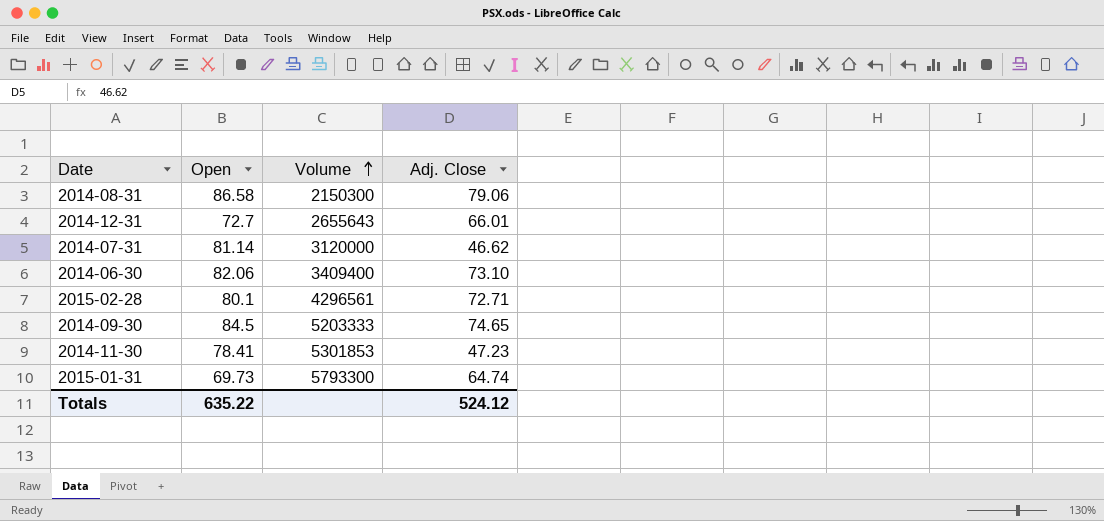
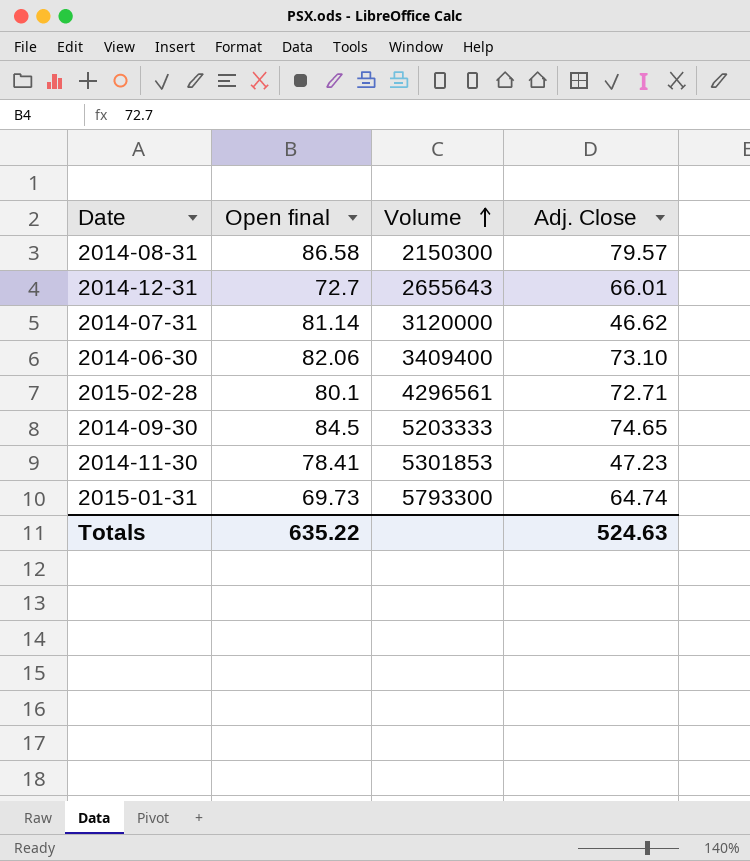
column name: Open -> Open final
2014-08-31 | Adj. Close: 79.06 -> 79.57
Totals | Adj. Close: 524.12 -> 524.63

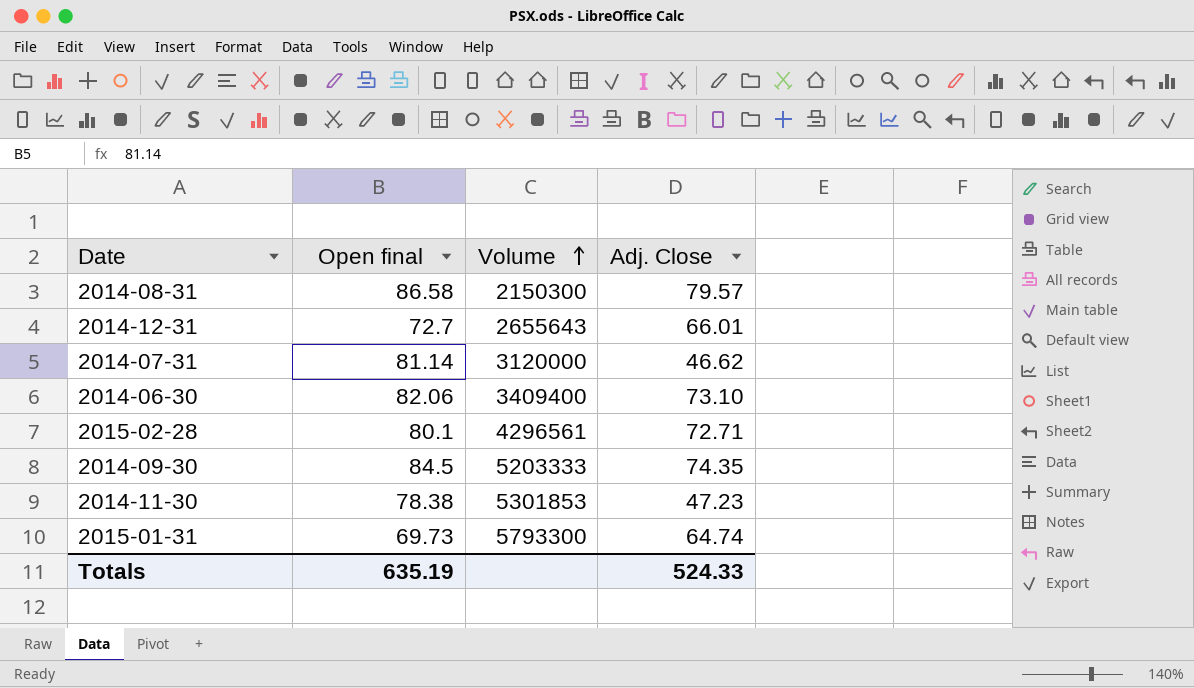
2014-09-30 | Adj. Close: 74.65 -> 74.35
2014-11-30 | Open final: 78.41 -> 78.38
Totals | Open final: 635.22 -> 635.19
Totals | Adj. Close: 524.63 -> 524.33

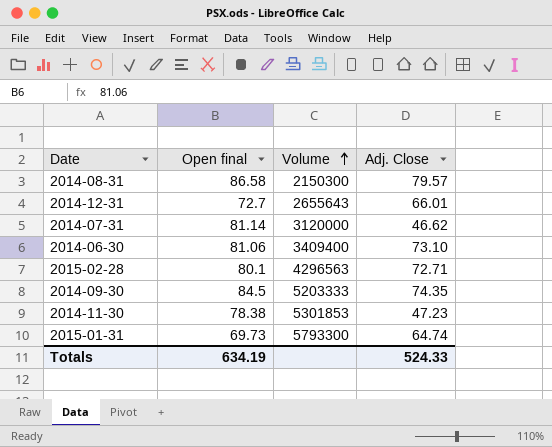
2014-06-30 | Open final: 82.06 -> 81.06
2015-02-28 | Volume: 4296561 -> 4296563
Totals | Open final: 635.19 -> 634.19

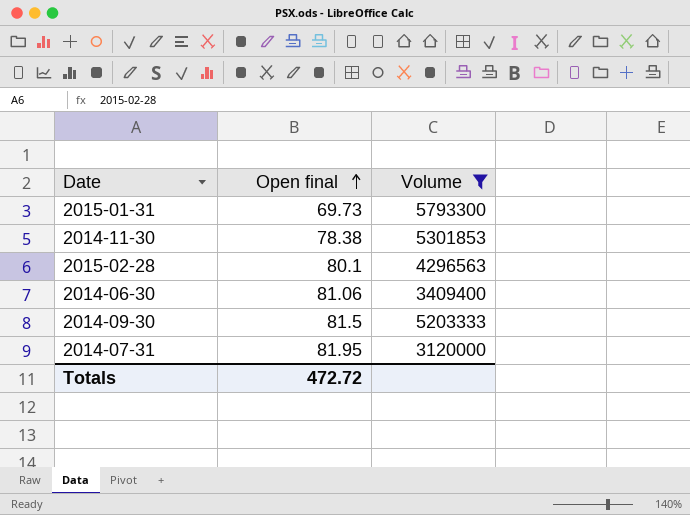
filter: none -> Volume >= 3120000
row order: Volume ascending -> Open final ascending
column Adj. Close | position: 4 -> none
2014-09-30 | Open final: 84.5 -> 81.5
2014-07-31 | Open final: 81.14 -> 81.95
Totals | Open final: 634.19 -> 472.72

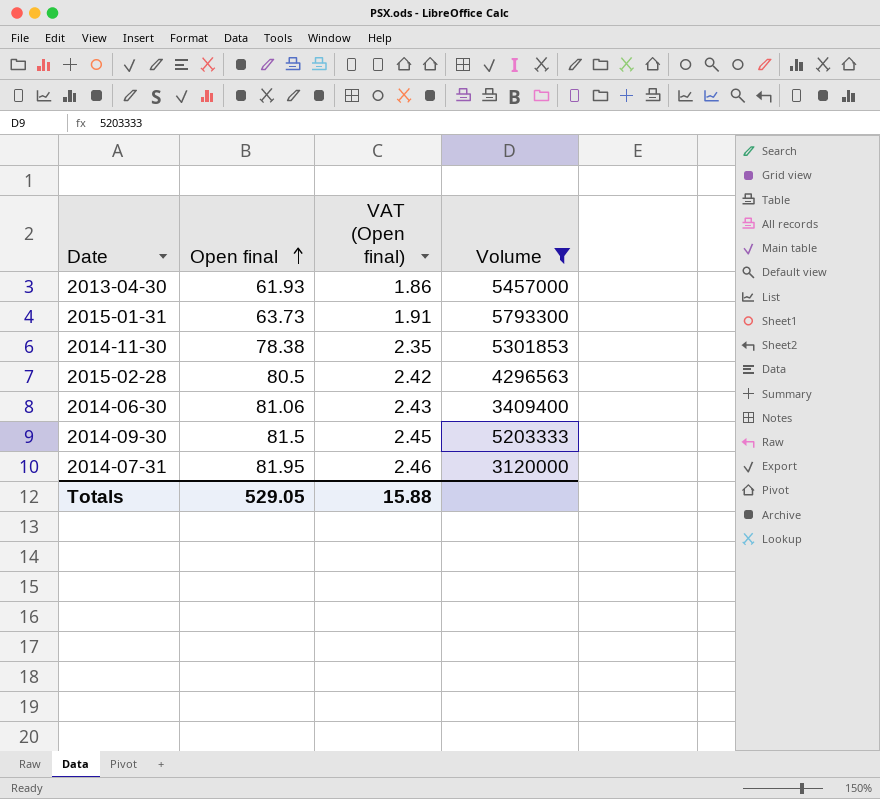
column VAT (Open final) | formula: none -> [Open final] * 0.03
row 2013-04-30: none -> 61.93 | 1.86 | 5457000
2015-01-31 | Open final: 69.73 -> 63.73
2015-02-28 | Open final: 80.1 -> 80.5
Totals | Open final: 472.72 -> 529.05

